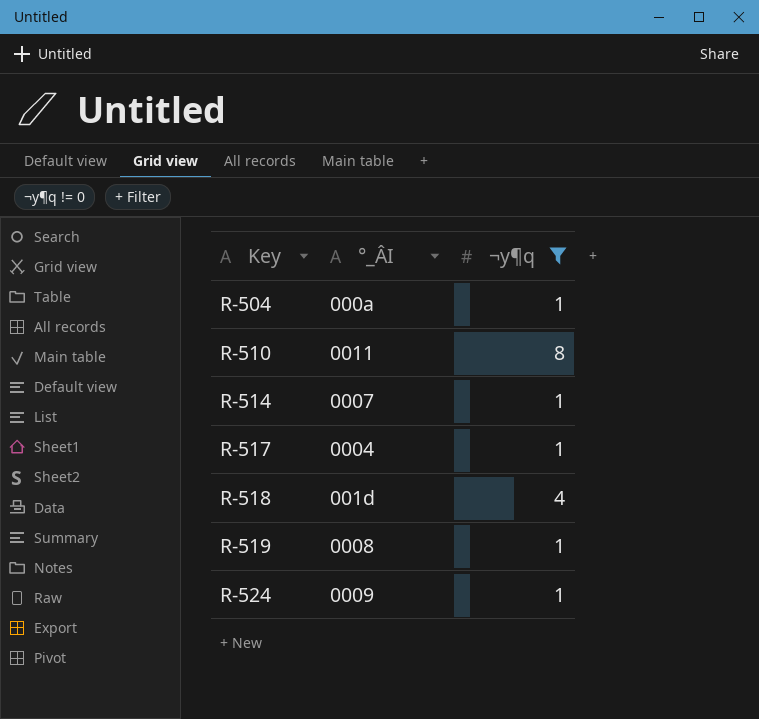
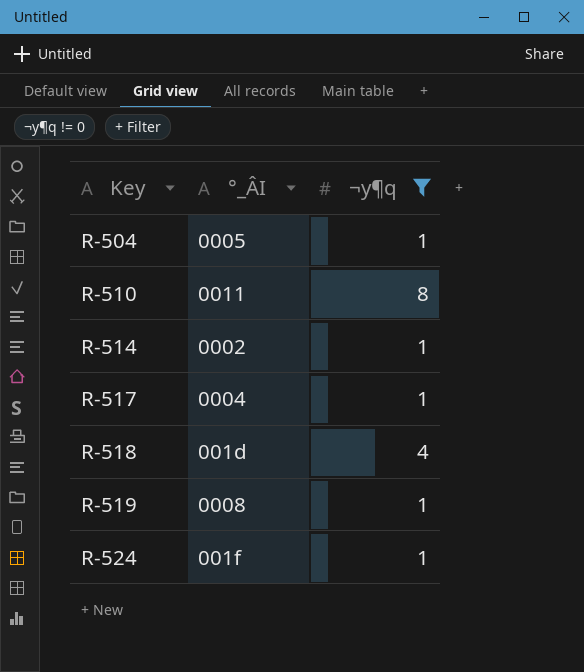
R-504 | °_ÂI: 000a -> 0005
R-514 | °_ÂI: 0007 -> 0002
R-524 | °_ÂI: 0009 -> 001f

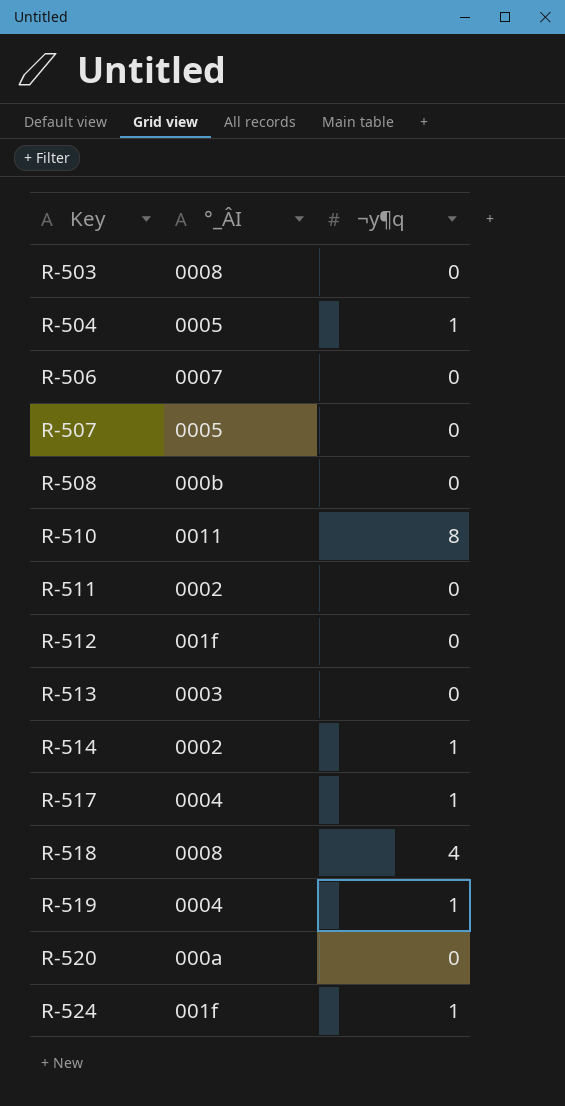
filter: ¬y¶q != 0 -> none
R-518 | °_ÂI: 001d -> 0008
R-519 | °_ÂI: 0008 -> 0004

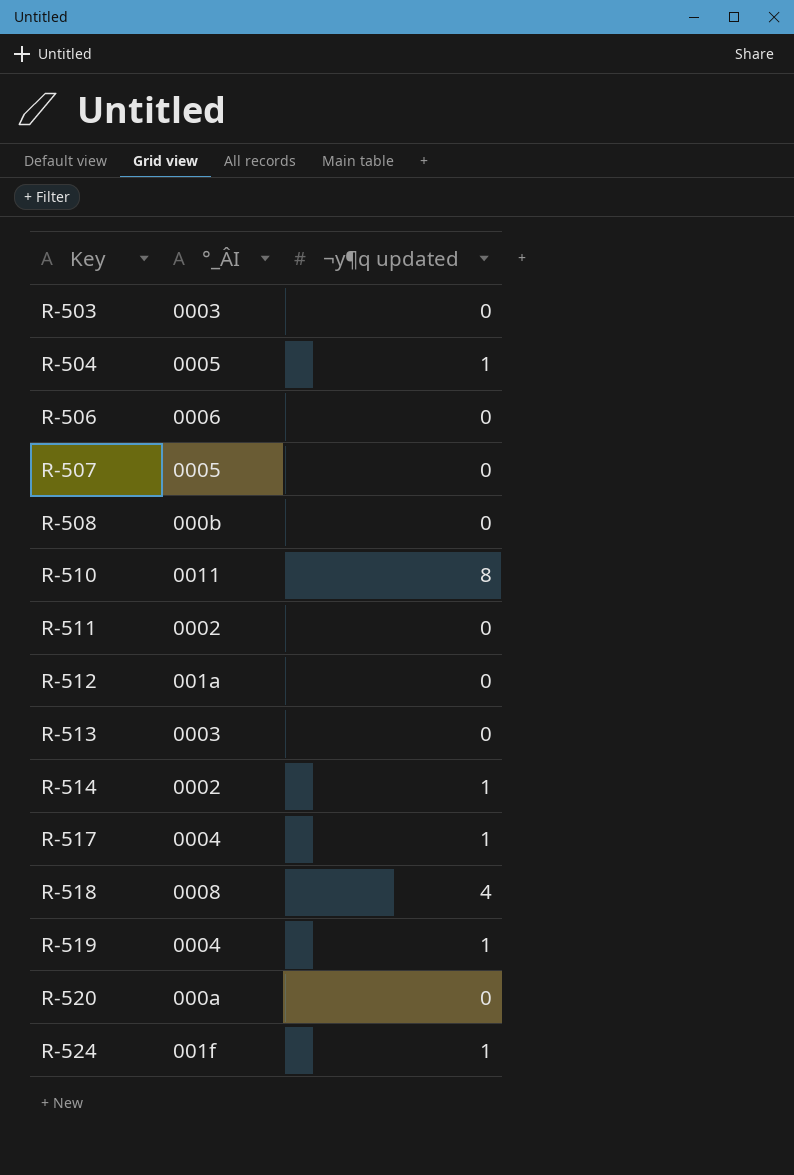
column name: ¬y¶q -> ¬y¶q updated
R-503 | °_ÂI: 0008 -> 0003
R-506 | °_ÂI: 0007 -> 0006
R-512 | °_ÂI: 001f -> 001a

